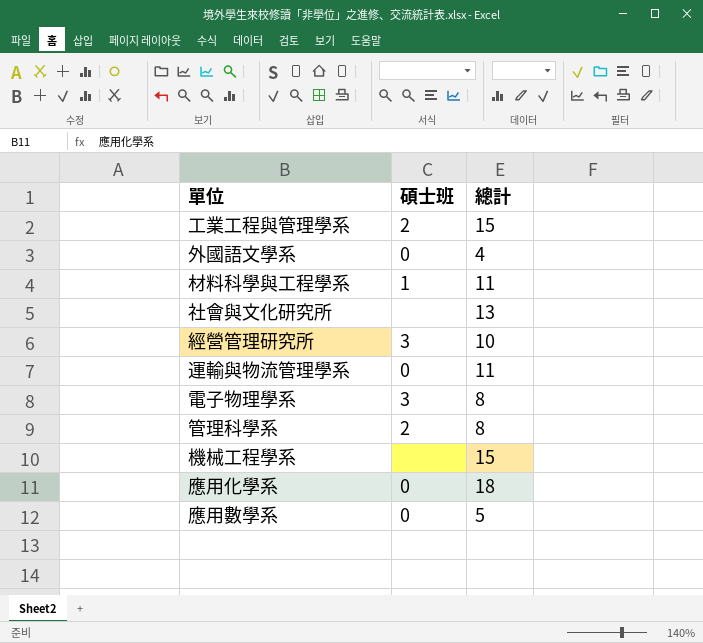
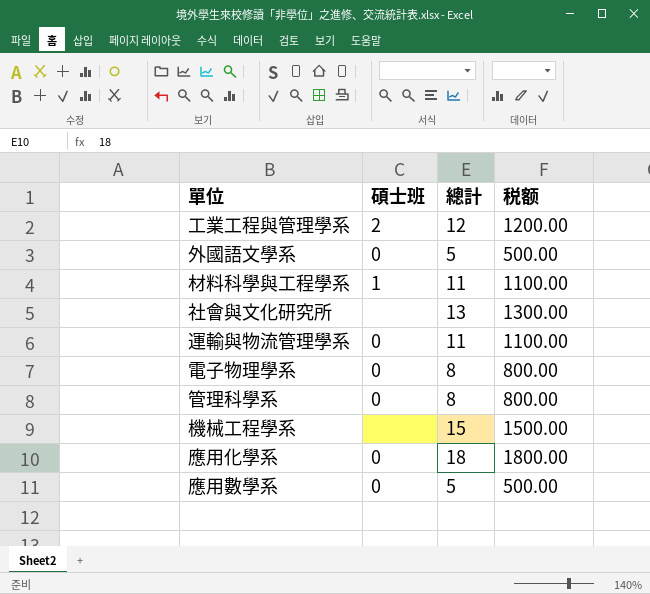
column 税额 | formula: none -> [總計] * 100
row 經營管理研究所: 3 | 10 -> none
工業工程與管理學系 | 總計: 15 -> 12
外國語文學系 | 總計: 4 -> 5
電子物理學系 | 碩士班: 3 -> 0
管理科學系 | 碩士班: 2 -> 0

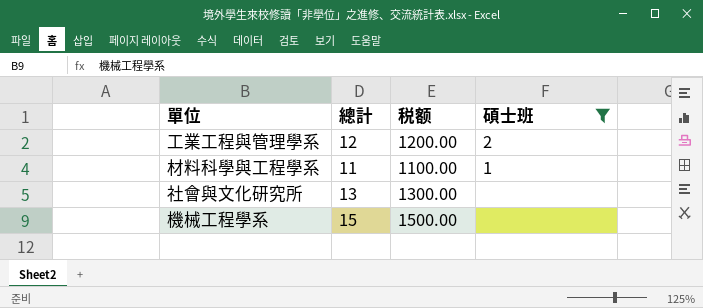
filter: none -> 碩士班 != 0
column 碩士班 | position: 2 -> 4

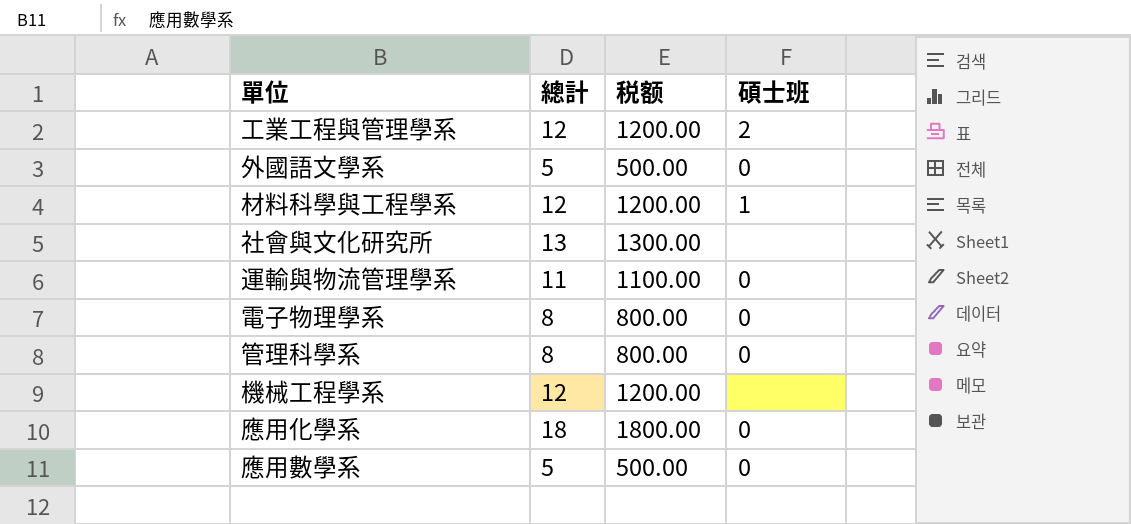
filter: 碩士班 != 0 -> none
材料科學與工程學系 | 總計: 11 -> 12
材料科學與工程學系 | 税额: 1100.00 -> 1200.00
機械工程學系 | 總計: 15 -> 12
機械工程學系 | 税额: 1500.00 -> 1200.00

